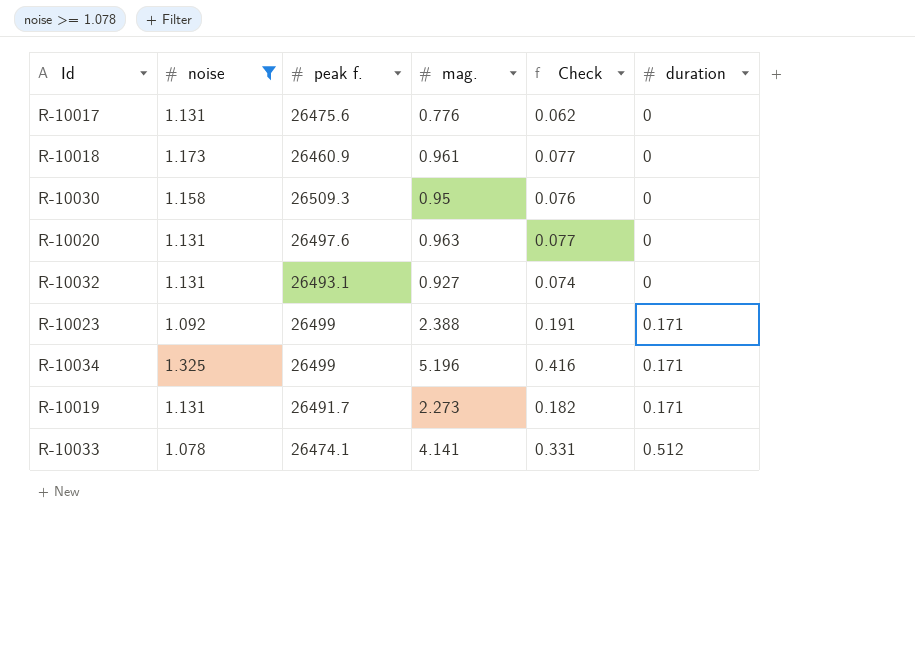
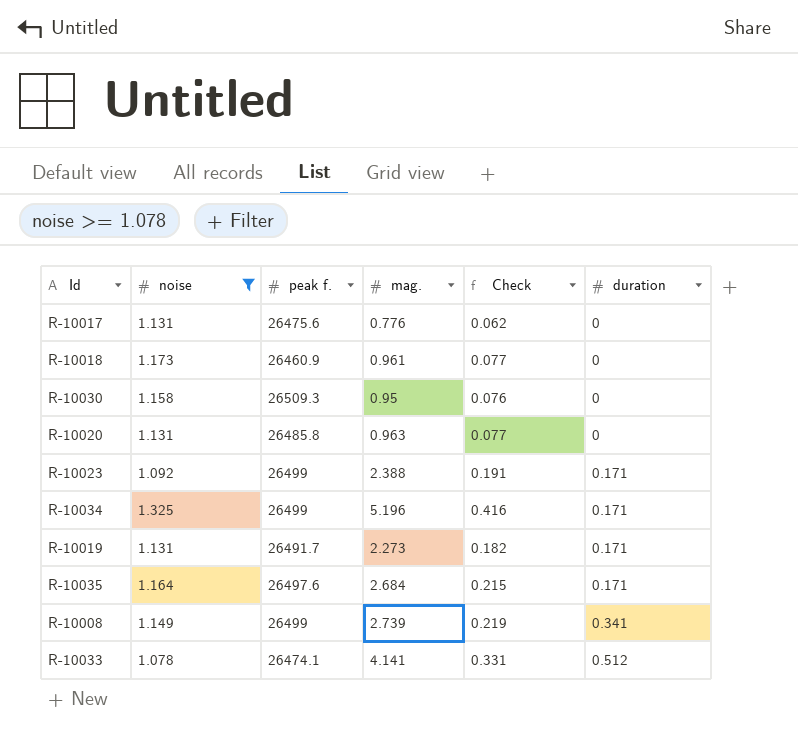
row R-10032: 1.131 | 26493.1 | 0.927 | 0.074 | 0 -> none
R-10020 | peak f.: 26497.6 -> 26485.8
row R-10035: none -> 1.164 | 26497.6 | 2.684 | 0.215 | 0.171
row R-10008: none -> 1.149 | 26499 | 2.739 | 0.219 | 0.341

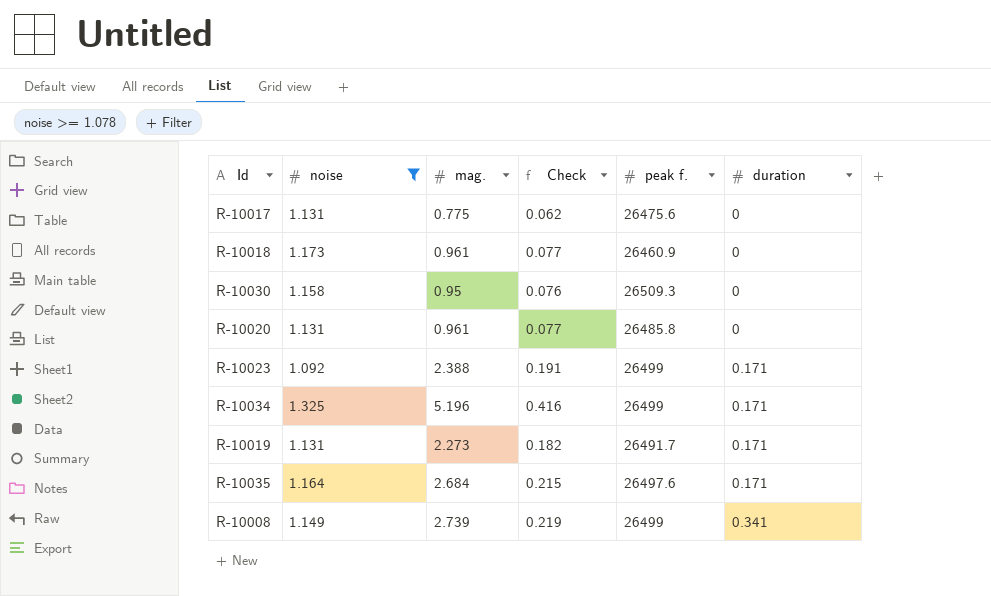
column peak f. | position: 3 -> 5
row R-10033: 1.078 | 26474.1 | 4.141 | 0.331 | 0.512 -> none
R-10017 | mag.: 0.776 -> 0.775
R-10020 | mag.: 0.963 -> 0.961

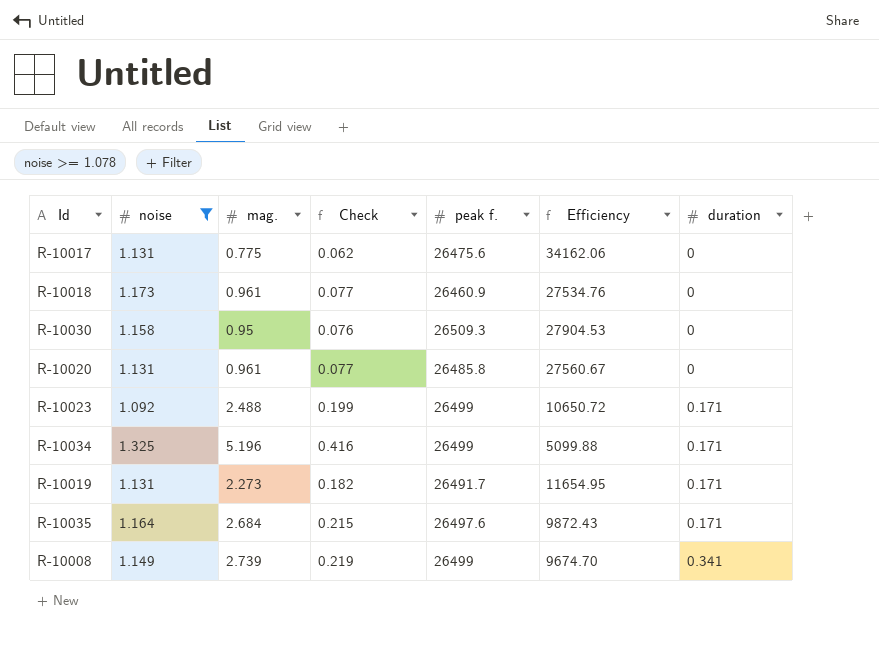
column Efficiency | formula: none -> [peak f.] / [mag.]
R-10023 | mag.: 2.388 -> 2.488
R-10023 | Check: 0.191 -> 0.199

